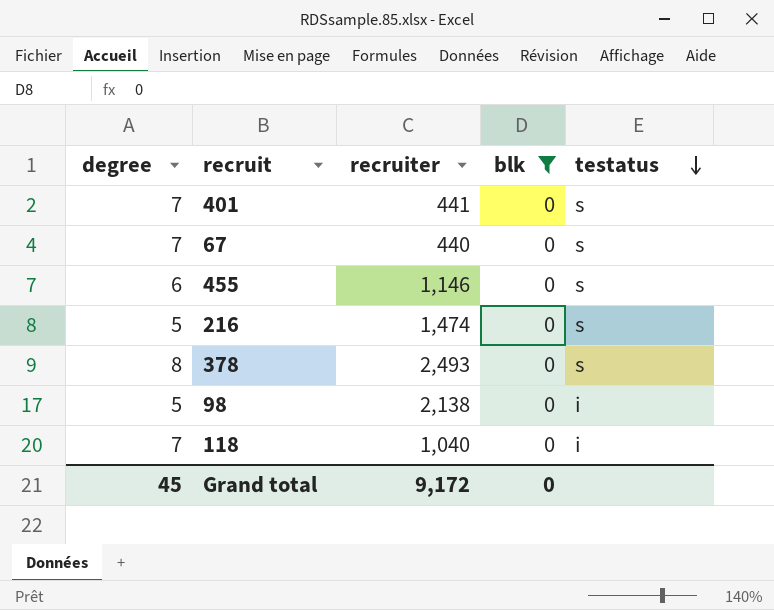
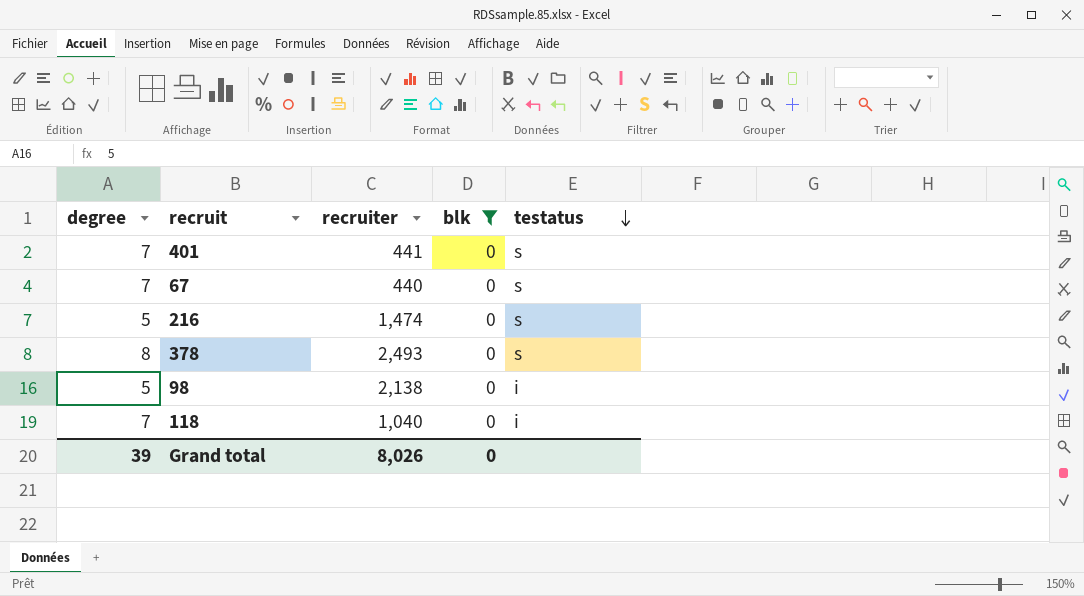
row 455: 6 | 1,146 | 0 | s -> none
Grand total | degree: 45 -> 39
Grand total | recruiter: 9,172 -> 8,026

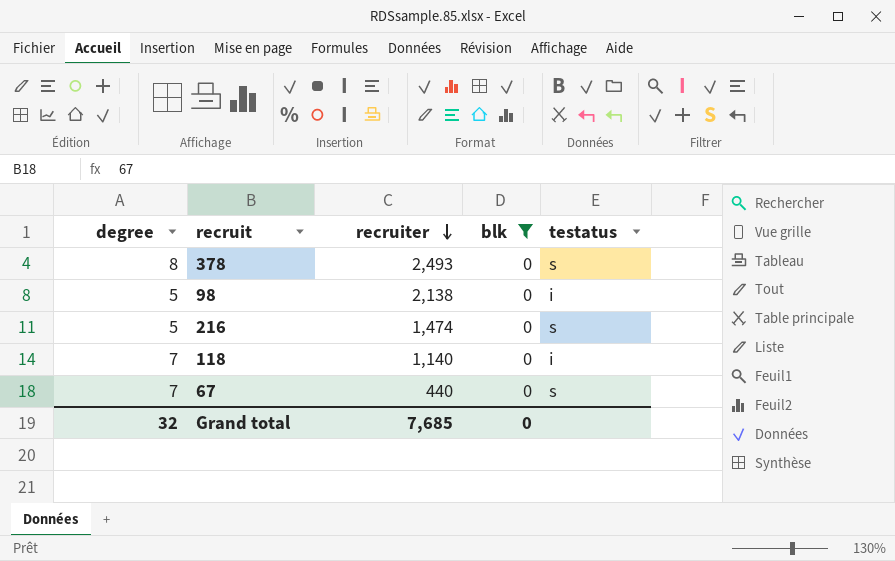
row order: testatus descending -> recruiter descending
row 401: 7 | 441 | 0 | s -> none
118 | recruiter: 1,040 -> 1,140
Grand total | degree: 39 -> 32
Grand total | recruiter: 8,026 -> 7,685

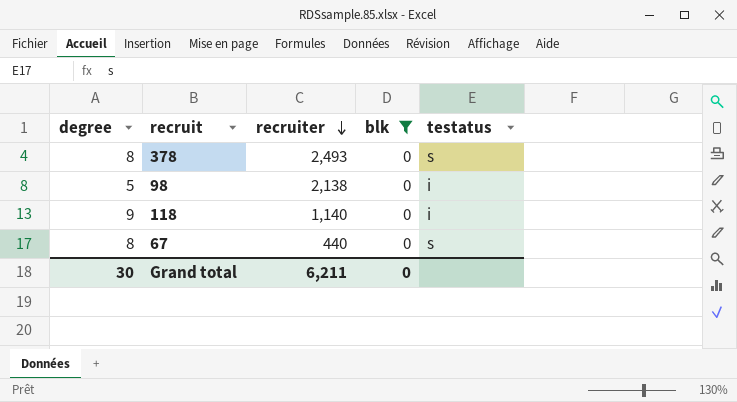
row 216: 5 | 1,474 | 0 | s -> none
118 | degree: 7 -> 9
67 | degree: 7 -> 8
Grand total | degree: 32 -> 30
Grand total | recruiter: 7,685 -> 6,211

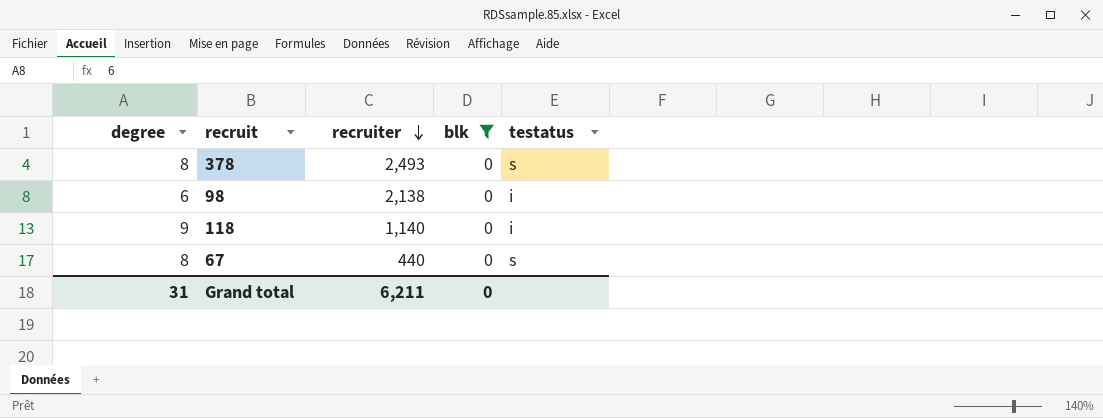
98 | degree: 5 -> 6
Grand total | degree: 30 -> 31

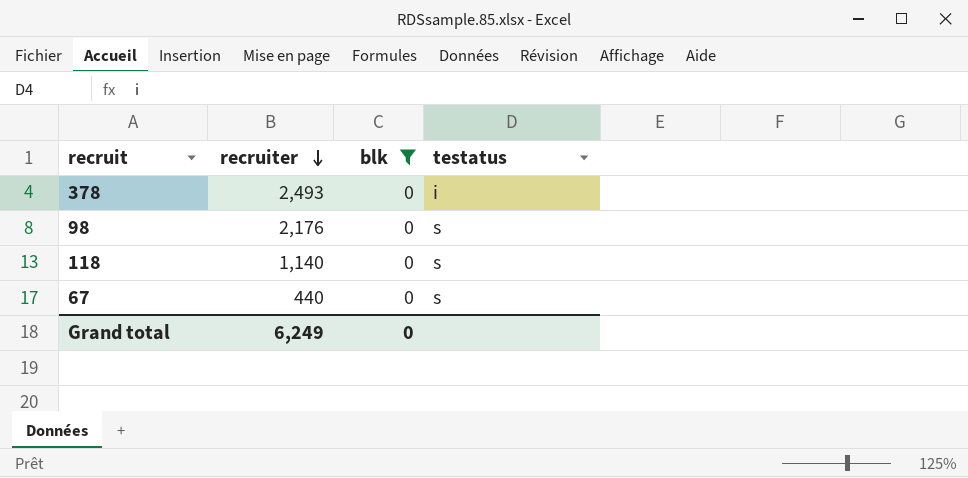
column degree | position: 1 -> none
378 | testatus: s -> i
98 | recruiter: 2,138 -> 2,176
98 | testatus: i -> s
118 | testatus: i -> s
Grand total | recruiter: 6,211 -> 6,249

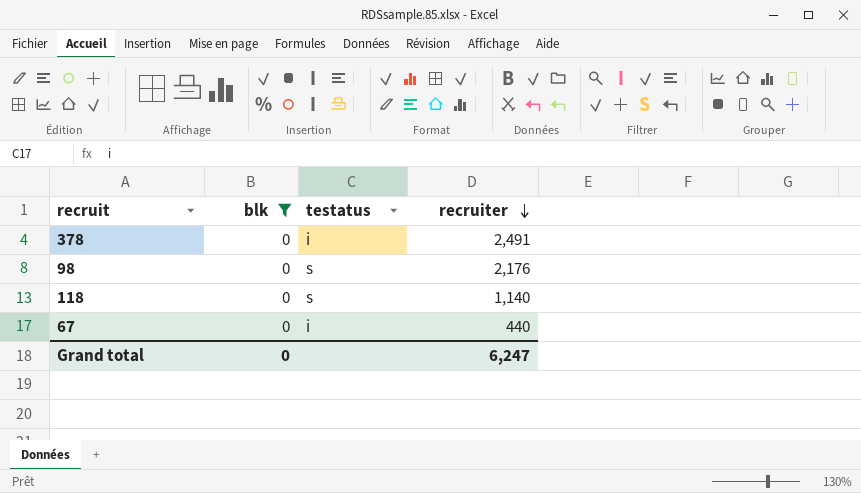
column recruiter | position: 2 -> 4
378 | recruiter: 2,493 -> 2,491
67 | testatus: s -> i
Grand total | recruiter: 6,249 -> 6,247

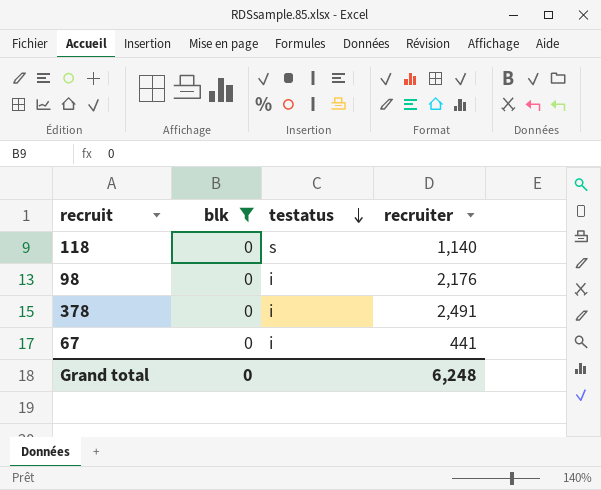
row order: recruiter descending -> testatus descending
98 | testatus: s -> i
67 | recruiter: 440 -> 441
Grand total | recruiter: 6,247 -> 6,248

